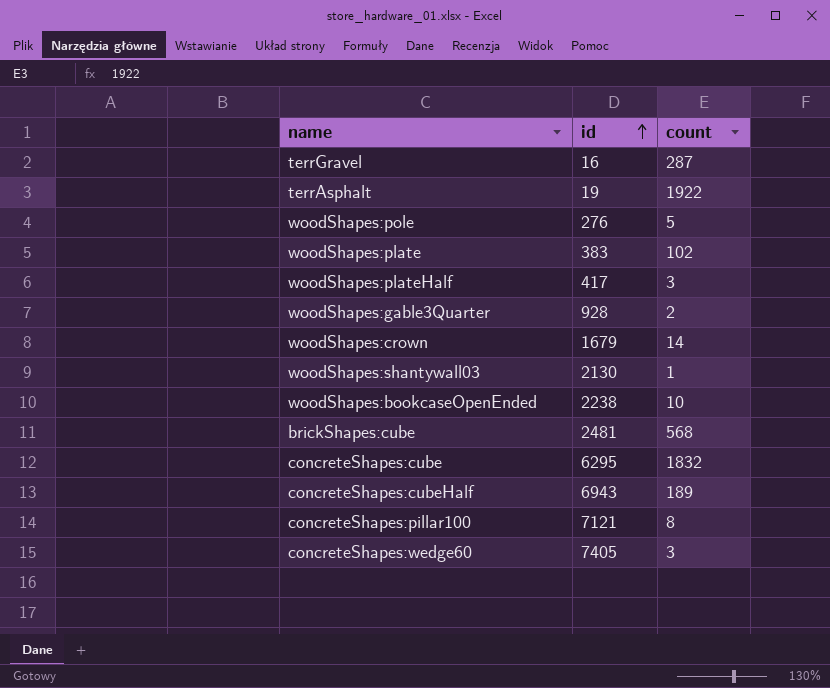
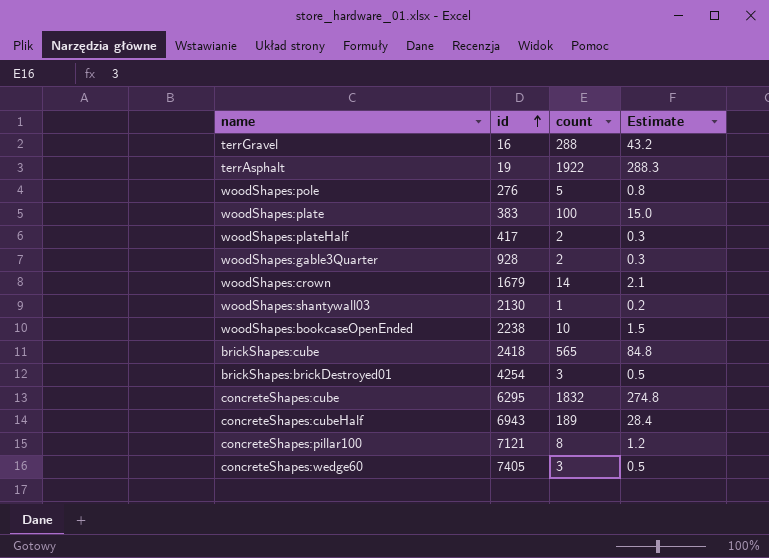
column Estimate | formula: none -> [count] * 0.15
terrGravel | count: 287 -> 288
woodShapes:plate | count: 102 -> 100
woodShapes:plateHalf | count: 3 -> 2
brickShapes:cube | id: 2481 -> 2418
brickShapes:cube | count: 568 -> 565
row brickShapes:brickDestroyed01: none -> 4254 | 3 | 0.5

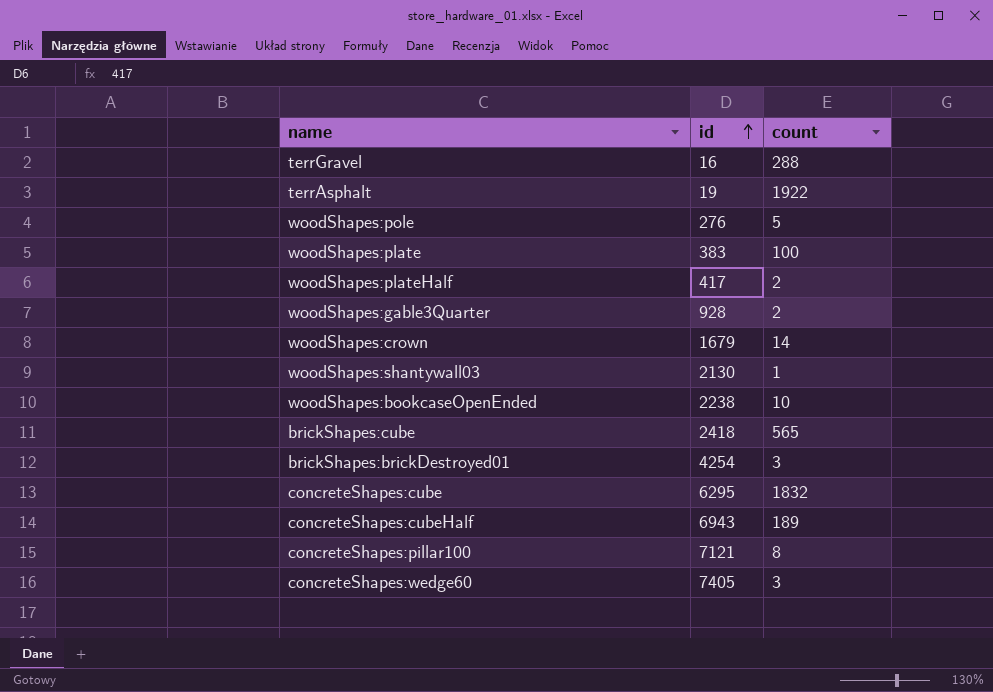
column Estimate | formula: [count] * 0.15 -> none

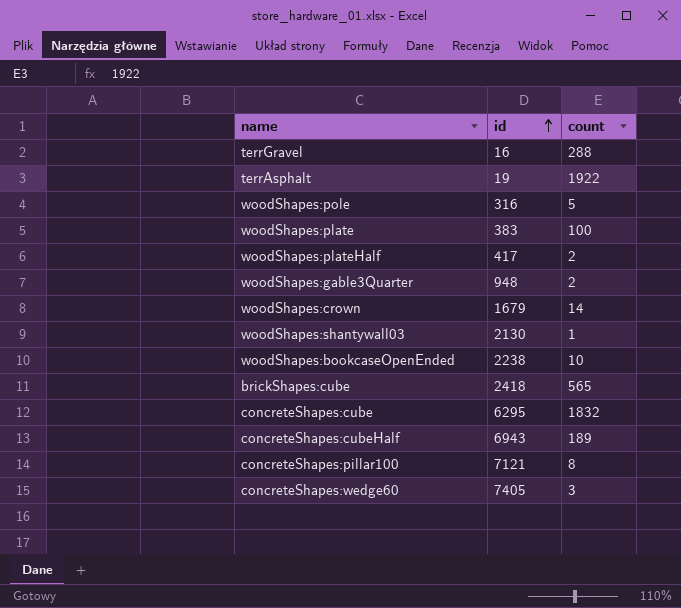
row brickShapes:brickDestroyed01: 4254 | 3 -> none
woodShapes:pole | id: 276 -> 316
woodShapes:gable3Quarter | id: 928 -> 948

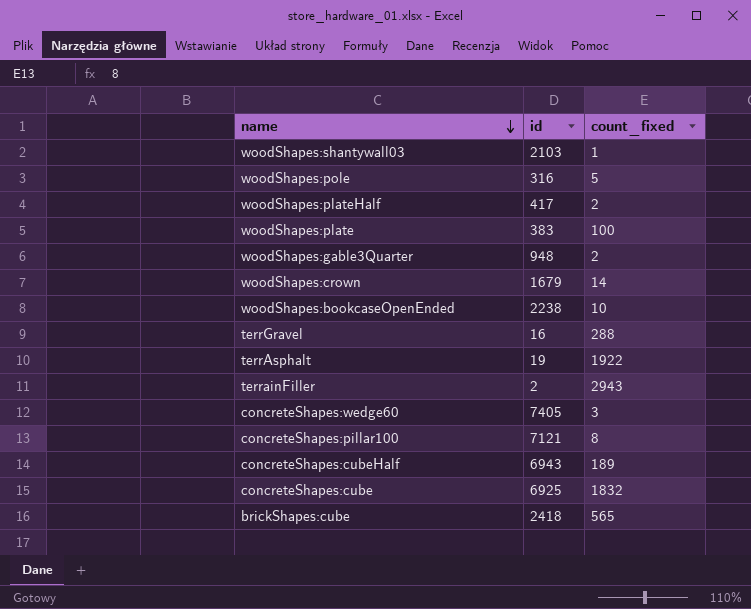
row order: id ascending -> name descending
column name: count -> count_fixed
woodShapes:shantywall03 | id: 2130 -> 2103
row terrainFiller: none -> 2 | 2943
concreteShapes:cube | id: 6295 -> 6925

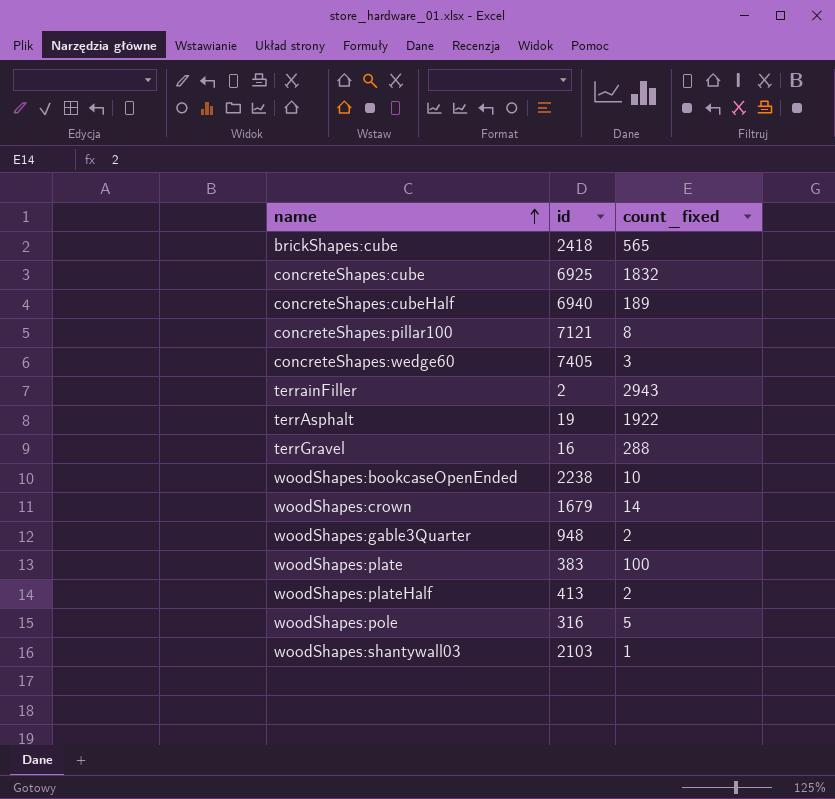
row order: name descending -> name ascending
concreteShapes:cubeHalf | id: 6943 -> 6940
woodShapes:plateHalf | id: 417 -> 413

